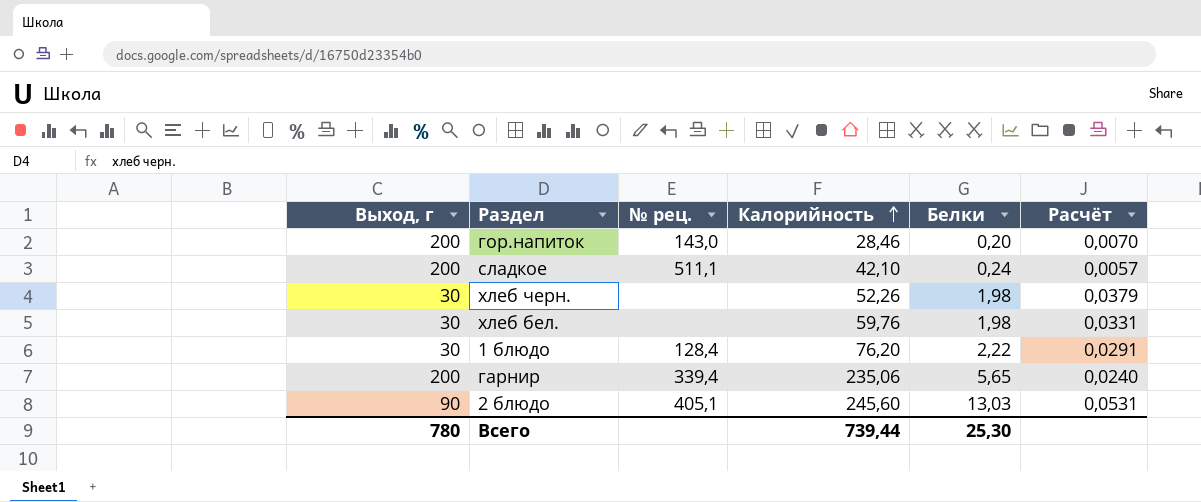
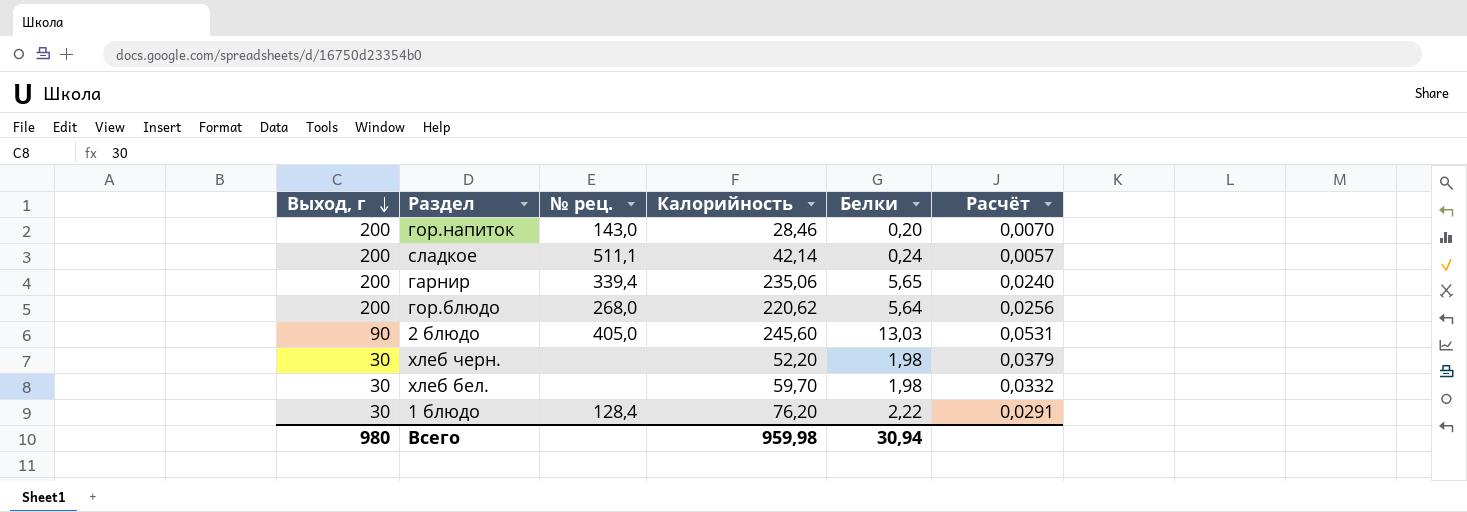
row order: Калорийность ascending -> Выход, г descending
сладкое | Калорийность: 42,10 -> 42,14
row гор.блюдо: none -> 200 | 268,0 | 220,62 | 5,64 | 0,0256
2 блюдо | № рец.: 405,1 -> 405,0
хлеб черн. | Калорийность: 52,26 -> 52,20
хлеб бел. | Калорийность: 59,76 -> 59,70
хлеб бел. | Расчёт: 0,0331 -> 0,0332
Всего | Выход, г: 780 -> 980
Всего | Калорийность: 739,44 -> 959,98
Всего | Белки: 25,30 -> 30,94

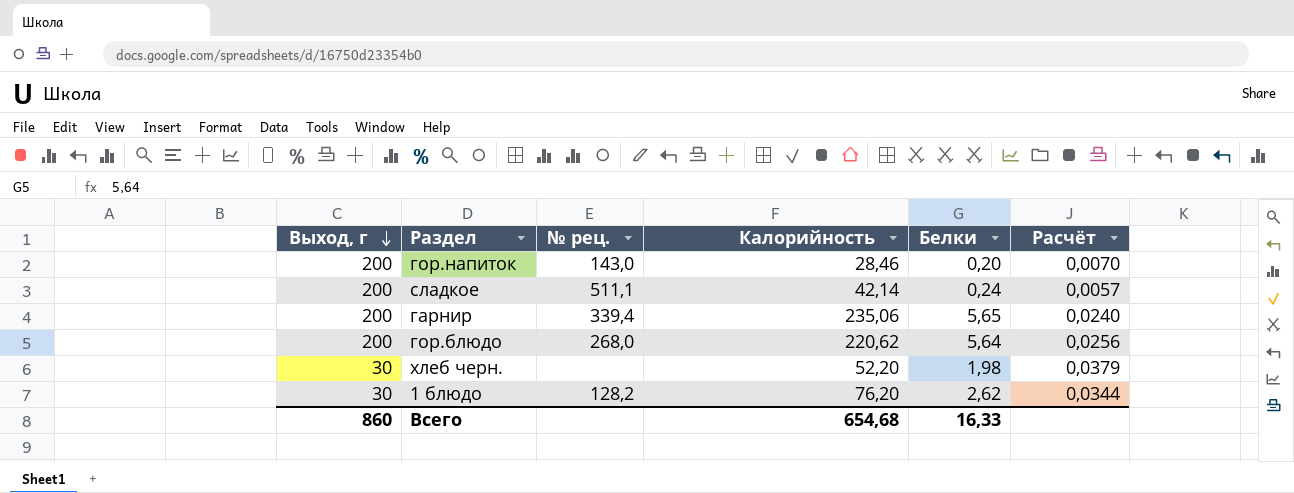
row 2 блюдо: 90 | 405,0 | 245,60 | 13,03 | 0,0531 -> none
row хлеб бел.: 30 | none | 59,70 | 1,98 | 0,0332 -> none
1 блюдо | № рец.: 128,4 -> 128,2
1 блюдо | Белки: 2,22 -> 2,62
1 блюдо | Расчёт: 0,0291 -> 0,0344
Всего | Выход, г: 980 -> 860
Всего | Калорийность: 959,98 -> 654,68
Всего | Белки: 30,94 -> 16,33

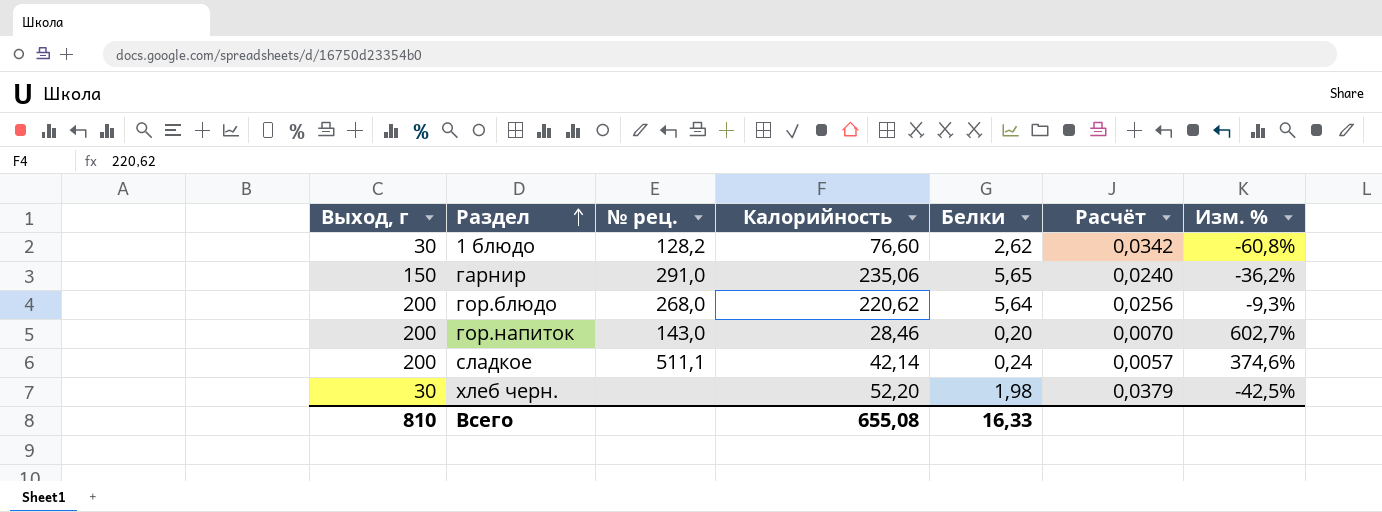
row order: Выход, г descending -> Раздел ascending
column Изм. % | formula: none -> ([Выход, г] - [Калорийность]) / [Калорийность]
1 блюдо | Калорийность: 76,20 -> 76,60
1 блюдо | Расчёт: 0,0344 -> 0,0342
гарнир | Выход, г: 200 -> 150
гарнир | № рец.: 339,4 -> 291,0
Всего | Выход, г: 860 -> 810
Всего | Калорийность: 654,68 -> 655,08

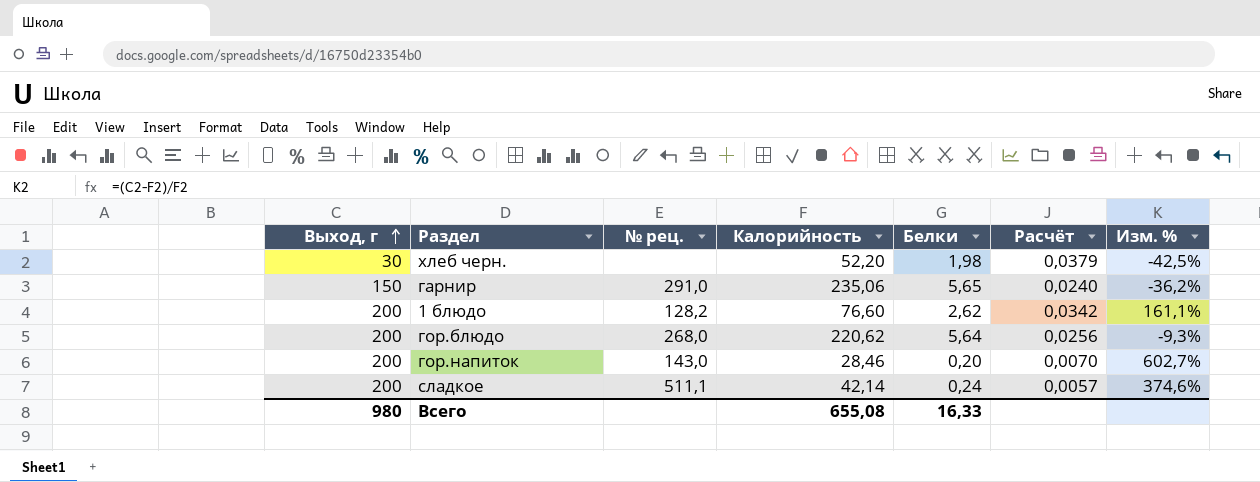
row order: Раздел ascending -> Выход, г ascending
1 блюдо | Выход, г: 30 -> 200
1 блюдо | Изм. %: -60,8% -> 161,1%
Всего | Выход, г: 810 -> 980

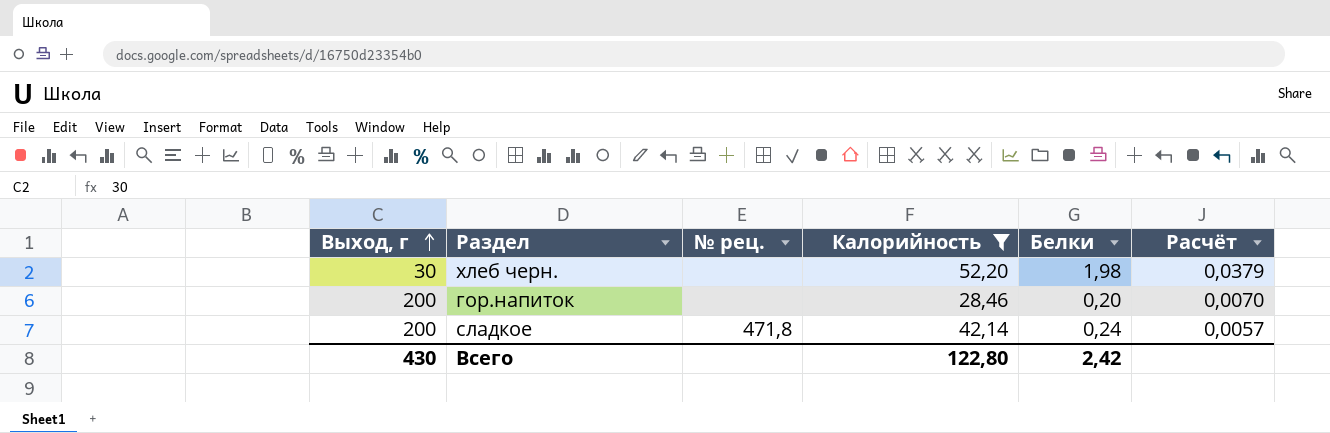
filter: none -> Калорийность <= 52,20
column Изм. % | formula: ([Выход, г] - [Калорийность]) / [Калорийность] -> none
гор.напиток | № рец.: 143,0 -> none
сладкое | № рец.: 511,1 -> 471,8
Всего | Выход, г: 980 -> 430
Всего | Калорийность: 655,08 -> 122,80
Всего | Белки: 16,33 -> 2,42

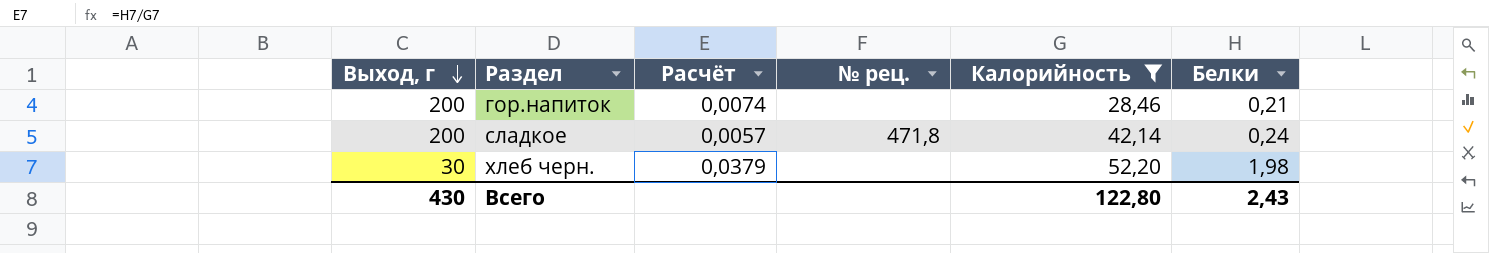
row order: Выход, г ascending -> Выход, г descending
column Расчёт | position: 6 -> 3
гор.напиток | Расчёт: 0,0070 -> 0,0074
гор.напиток | Белки: 0,20 -> 0,21
Всего | Белки: 2,42 -> 2,43

